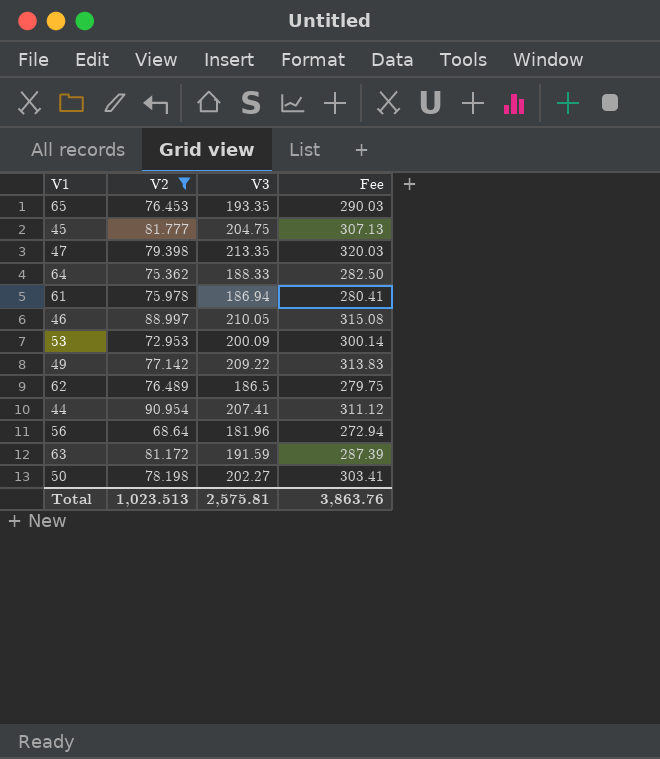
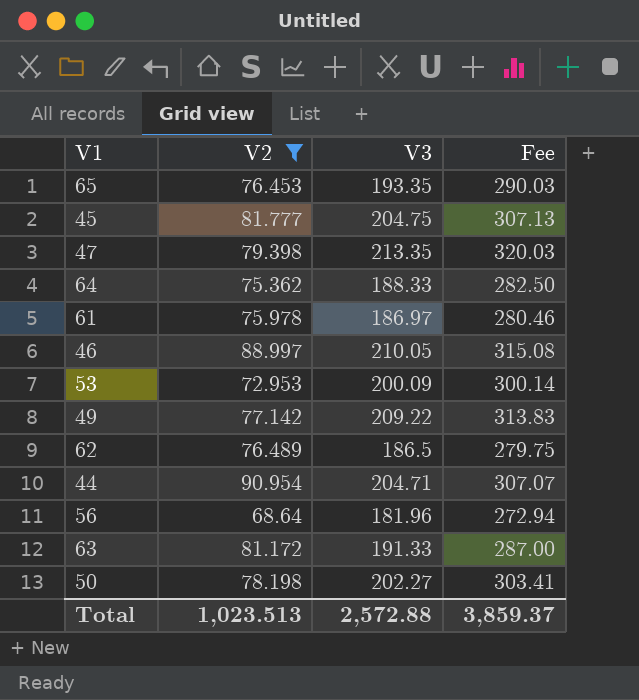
61 | V3: 186.94 -> 186.97
61 | Fee: 280.41 -> 280.46
44 | V3: 207.41 -> 204.71
44 | Fee: 311.12 -> 307.07
63 | V3: 191.59 -> 191.33
63 | Fee: 287.39 -> 287.00
Total | V3: 2,575.81 -> 2,572.88
Total | Fee: 3,863.76 -> 3,859.37

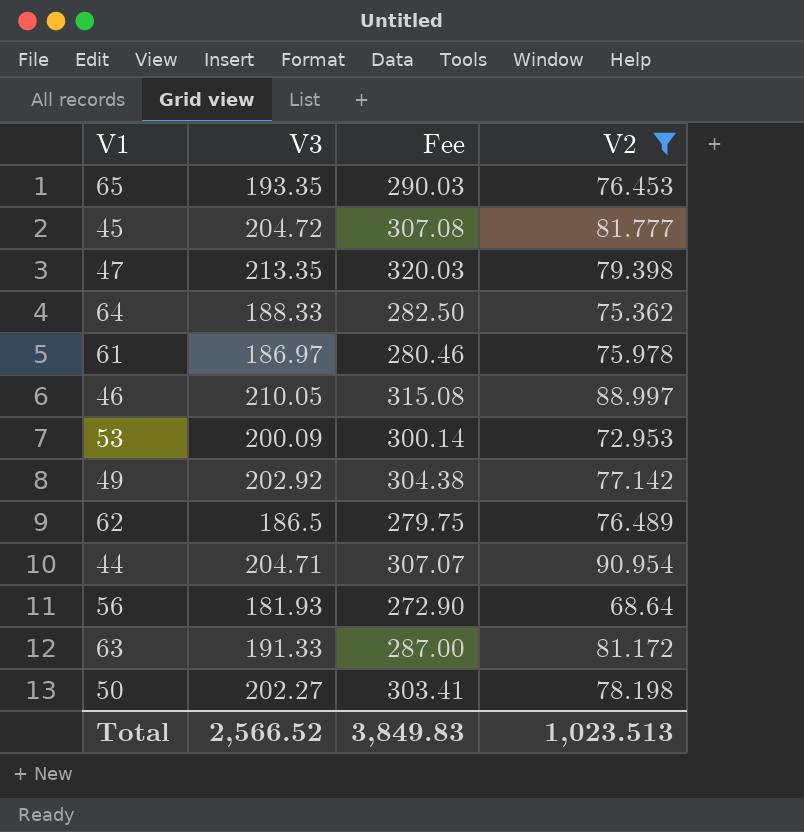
column V2 | position: 2 -> 4
45 | V3: 204.75 -> 204.72
45 | Fee: 307.13 -> 307.08
49 | V3: 209.22 -> 202.92
49 | Fee: 313.83 -> 304.38
56 | V3: 181.96 -> 181.93
56 | Fee: 272.94 -> 272.90
Total | V3: 2,572.88 -> 2,566.52
Total | Fee: 3,859.37 -> 3,849.83

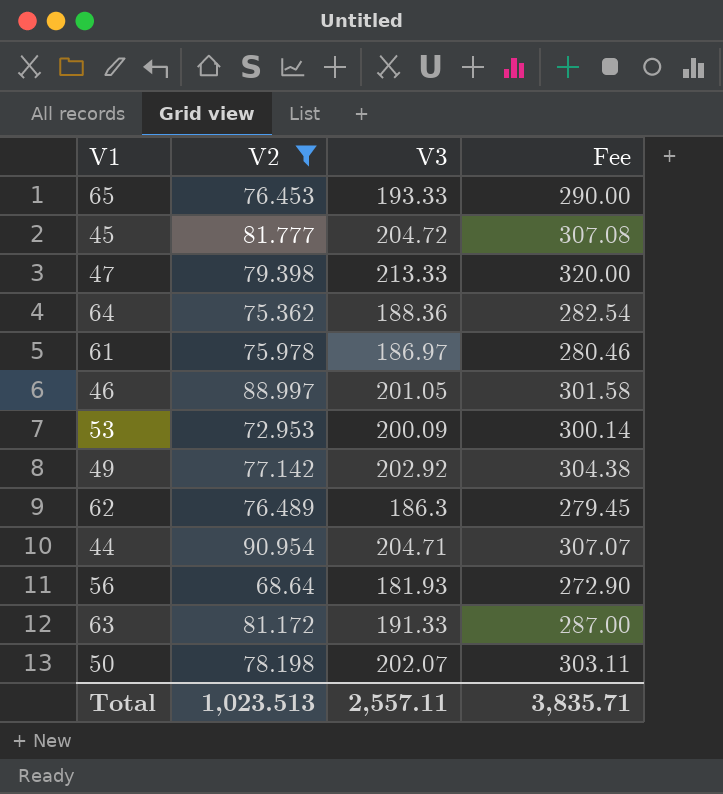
column V2 | position: 4 -> 2
65 | V3: 193.35 -> 193.33
65 | Fee: 290.03 -> 290.00
47 | V3: 213.35 -> 213.33
47 | Fee: 320.03 -> 320.00
64 | V3: 188.33 -> 188.36
64 | Fee: 282.50 -> 282.54
46 | V3: 210.05 -> 201.05
46 | Fee: 315.08 -> 301.58
62 | V3: 186.5 -> 186.3
62 | Fee: 279.75 -> 279.45
50 | V3: 202.27 -> 202.07
50 | Fee: 303.41 -> 303.11
Total | V3: 2,566.52 -> 2,557.11
Total | Fee: 3,849.83 -> 3,835.71

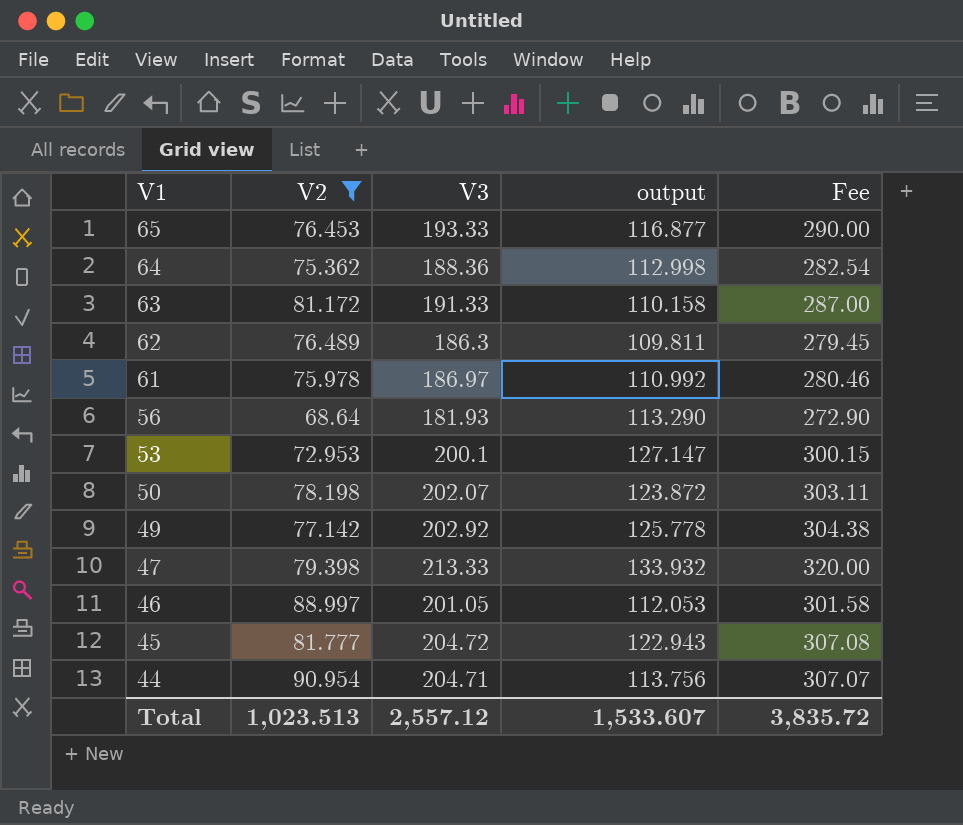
row order: none -> V1 descending
column output | formula: none -> [V3] - [V2]
53 | V3: 200.09 -> 200.1
53 | Fee: 300.14 -> 300.15
Total | V3: 2,557.11 -> 2,557.12
Total | Fee: 3,835.71 -> 3,835.72

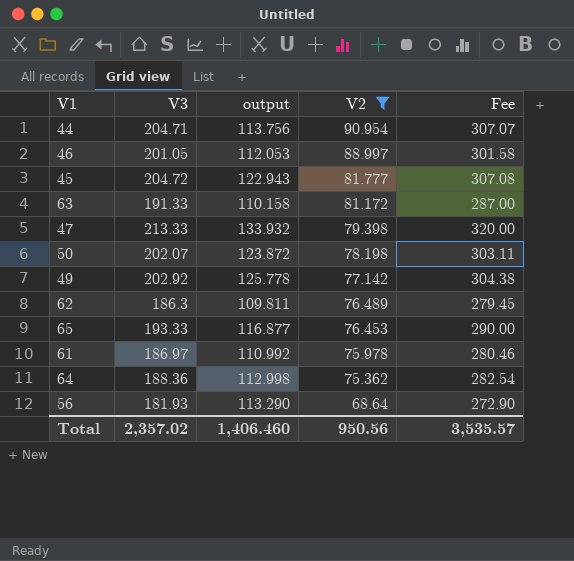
row order: V1 descending -> V2 descending
column V2 | position: 2 -> 4
row 53: 72.953 | 200.1 | 127.147 | 300.15 -> none
Total | V3: 2,557.12 -> 2,357.02
Total | output: 1,533.607 -> 1,406.460
Total | V2: 1,023.513 -> 950.56
Total | Fee: 3,835.72 -> 3,535.57

